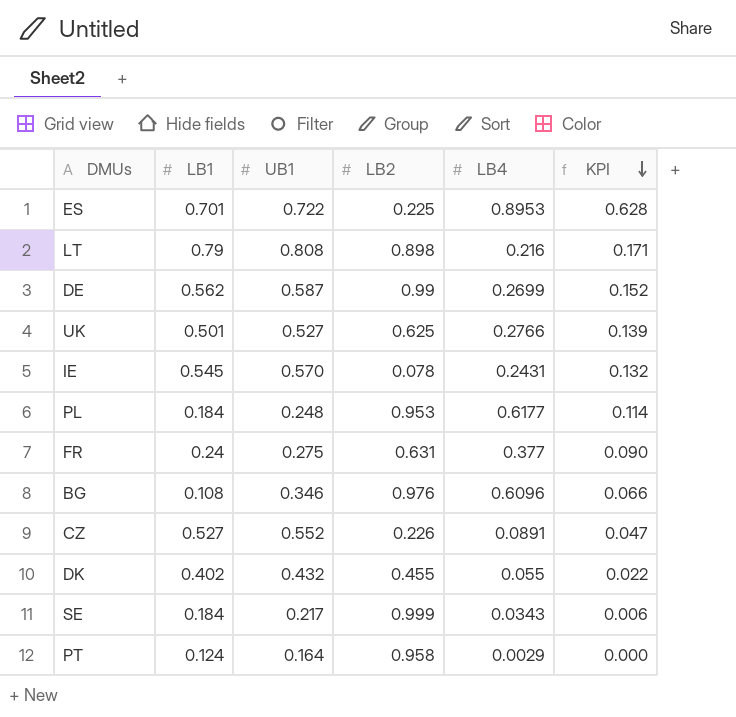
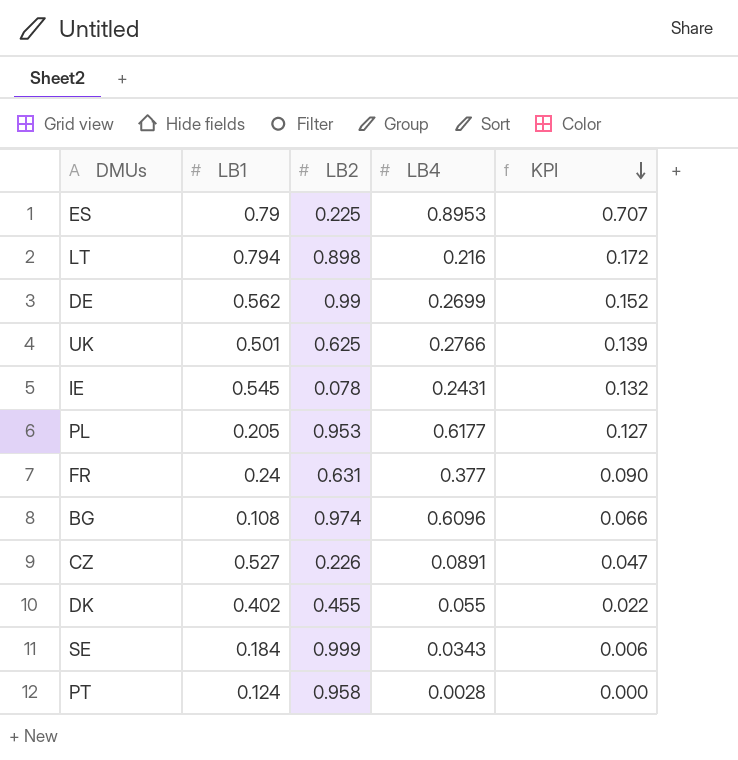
column UB1 | position: 3 -> none
ES | LB1: 0.701 -> 0.79
ES | KPI: 0.628 -> 0.707
LT | LB1: 0.79 -> 0.794
LT | KPI: 0.171 -> 0.172
PL | LB1: 0.184 -> 0.205
PL | KPI: 0.114 -> 0.127
BG | LB2: 0.976 -> 0.974
PT | LB4: 0.0029 -> 0.0028

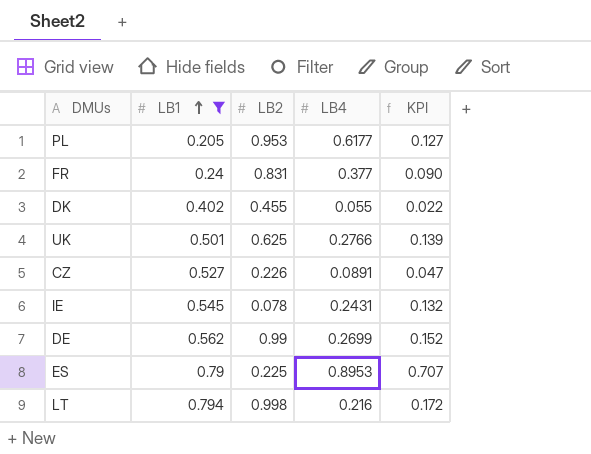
filter: none -> LB1 >= 0.205
row order: KPI descending -> LB1 ascending
FR | LB2: 0.631 -> 0.831
LT | LB2: 0.898 -> 0.998

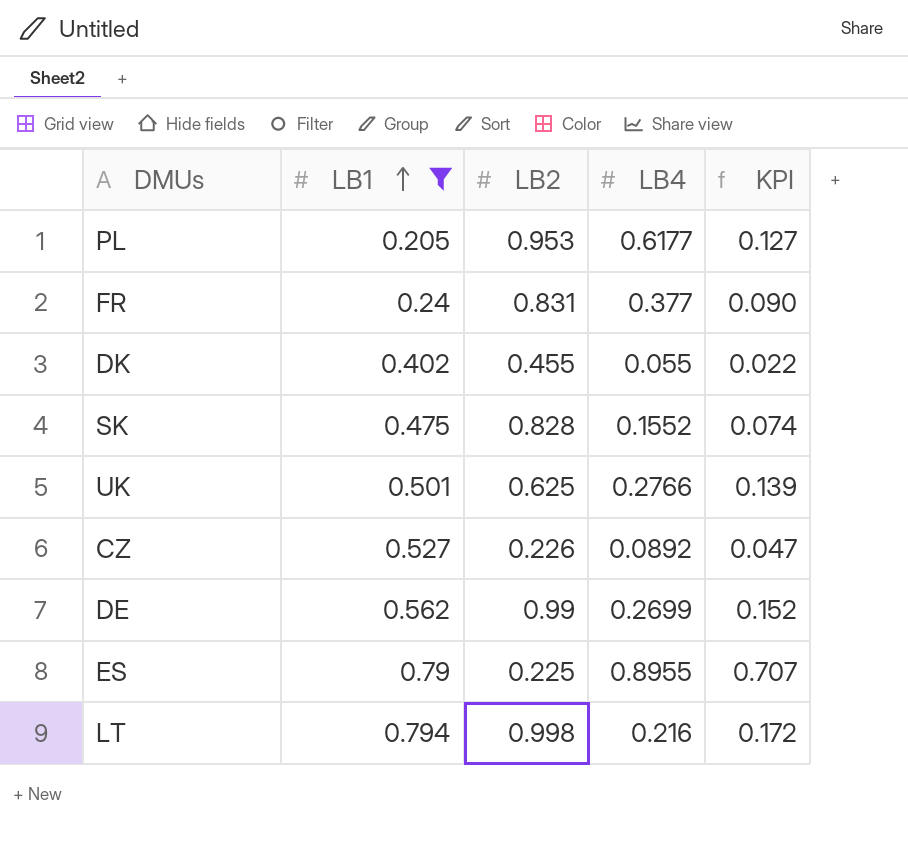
row IE: 0.545 | 0.078 | 0.2431 | 0.132 -> none
row SK: none -> 0.475 | 0.828 | 0.1552 | 0.074
CZ | LB4: 0.0891 -> 0.0892
ES | LB4: 0.8953 -> 0.8955

